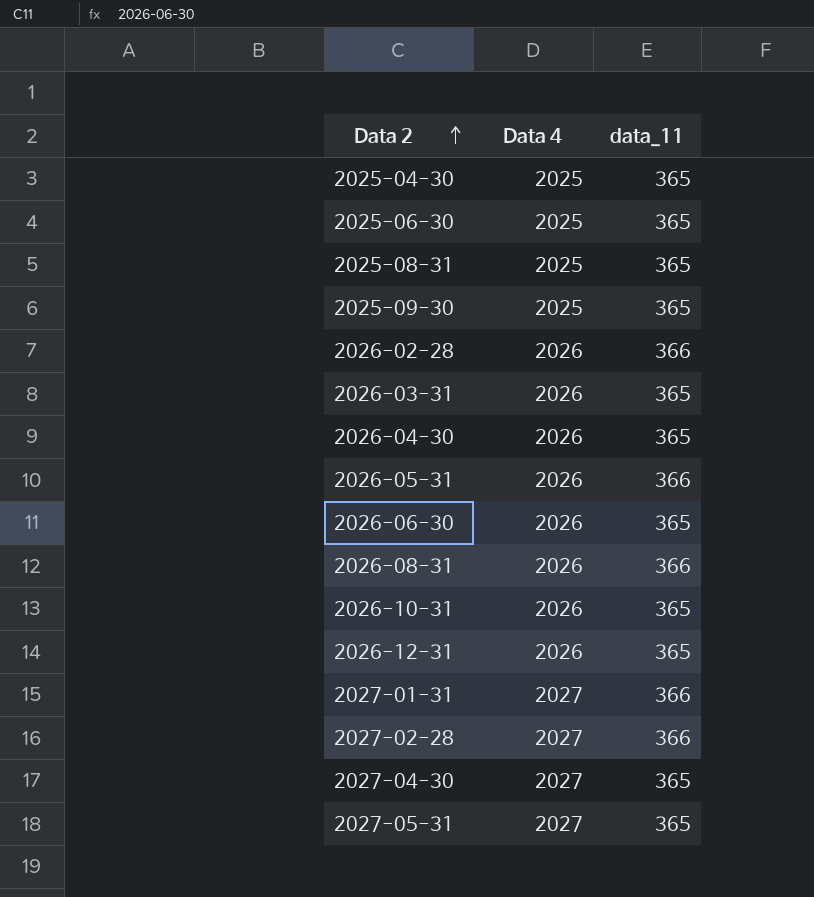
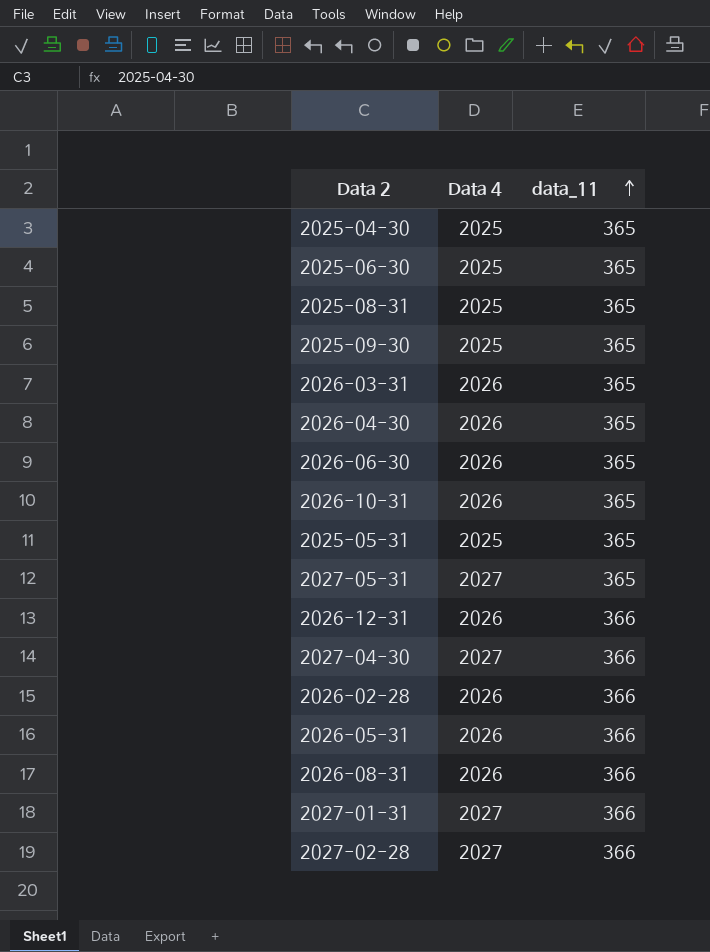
row order: Data 2 ascending -> data_11 ascending
row 2025-05-31: none -> 2025 | 365
2026-12-31 | data_11: 365 -> 366
2027-04-30 | data_11: 365 -> 366

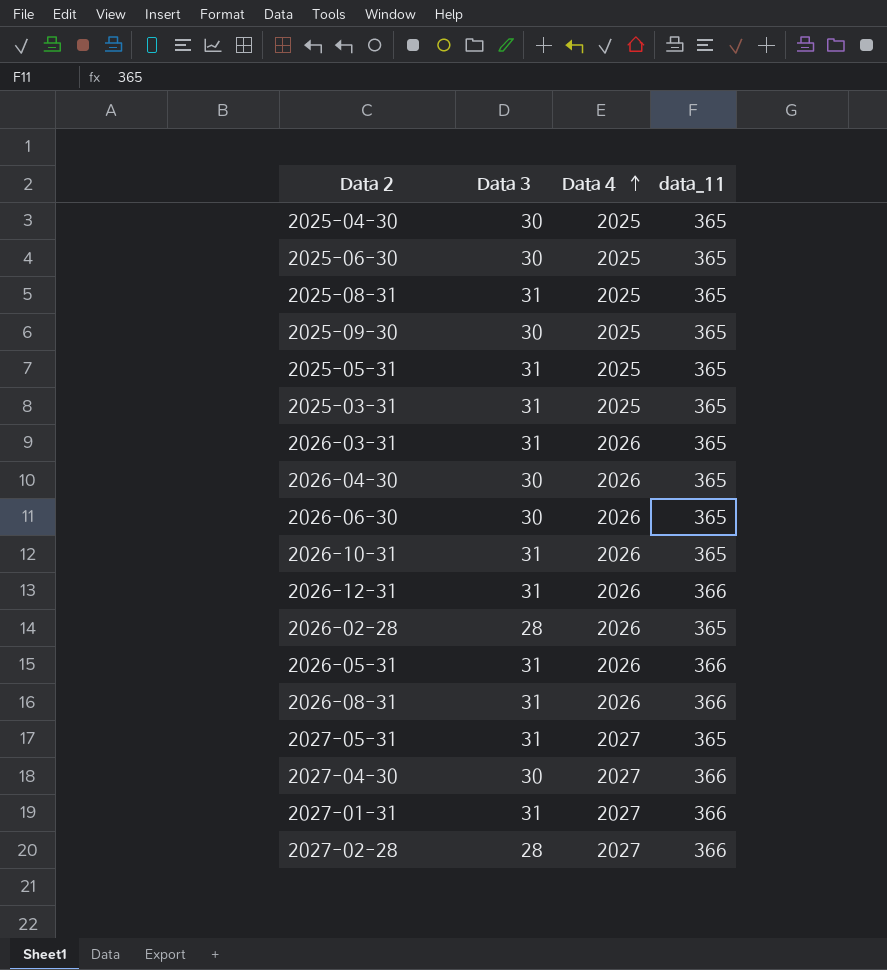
row order: data_11 ascending -> Data 4 ascending
column Data 3 | position: none -> 2
row 2025-03-31: none -> 31 | 2025 | 365
2026-02-28 | data_11: 366 -> 365

